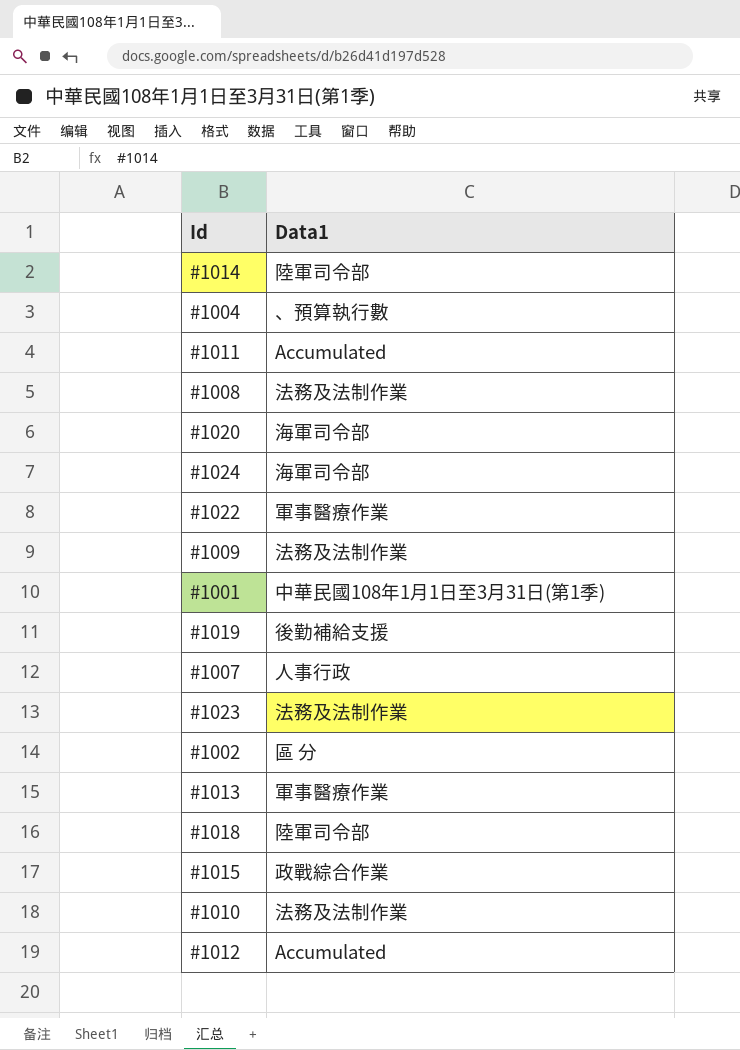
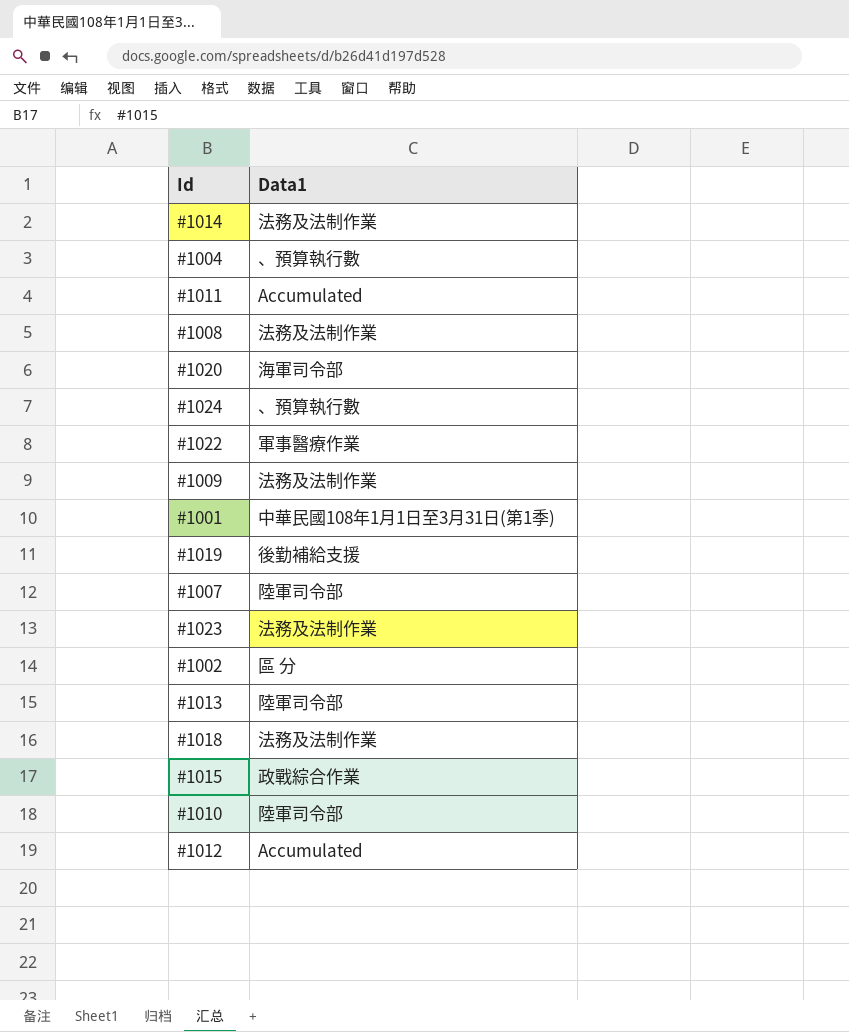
#1014 | Data1: 陸軍司令部 -> 法務及法制作業
#1024 | Data1: 海軍司令部 -> 、預算執行數
#1007 | Data1: 人事行政 -> 陸軍司令部
#1013 | Data1: 軍事醫療作業 -> 陸軍司令部
#1018 | Data1: 陸軍司令部 -> 法務及法制作業
#1010 | Data1: 法務及法制作業 -> 陸軍司令部

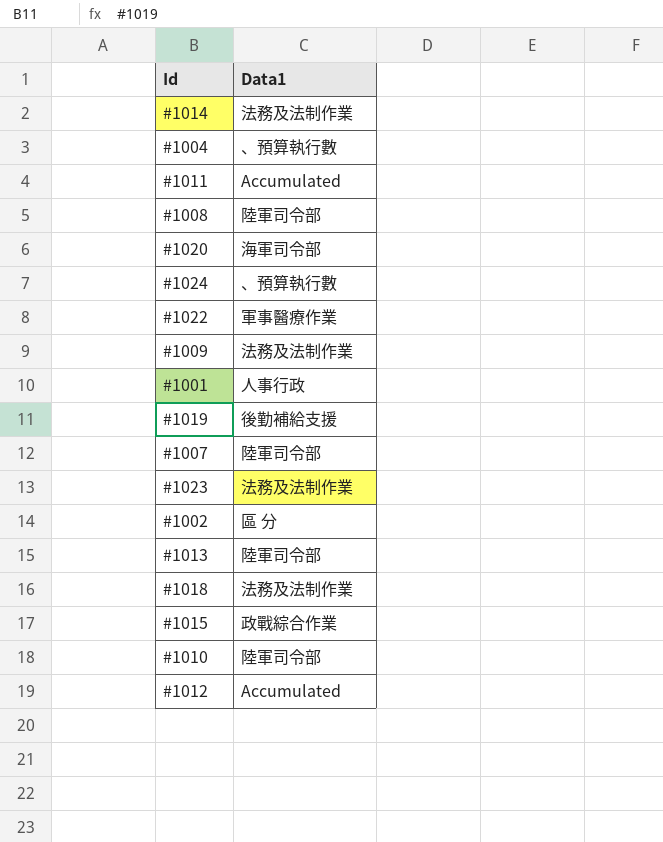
#1008 | Data1: 法務及法制作業 -> 陸軍司令部
#1001 | Data1: 中華民國108年1月1日至3月31日(第1季) -> 人事行政

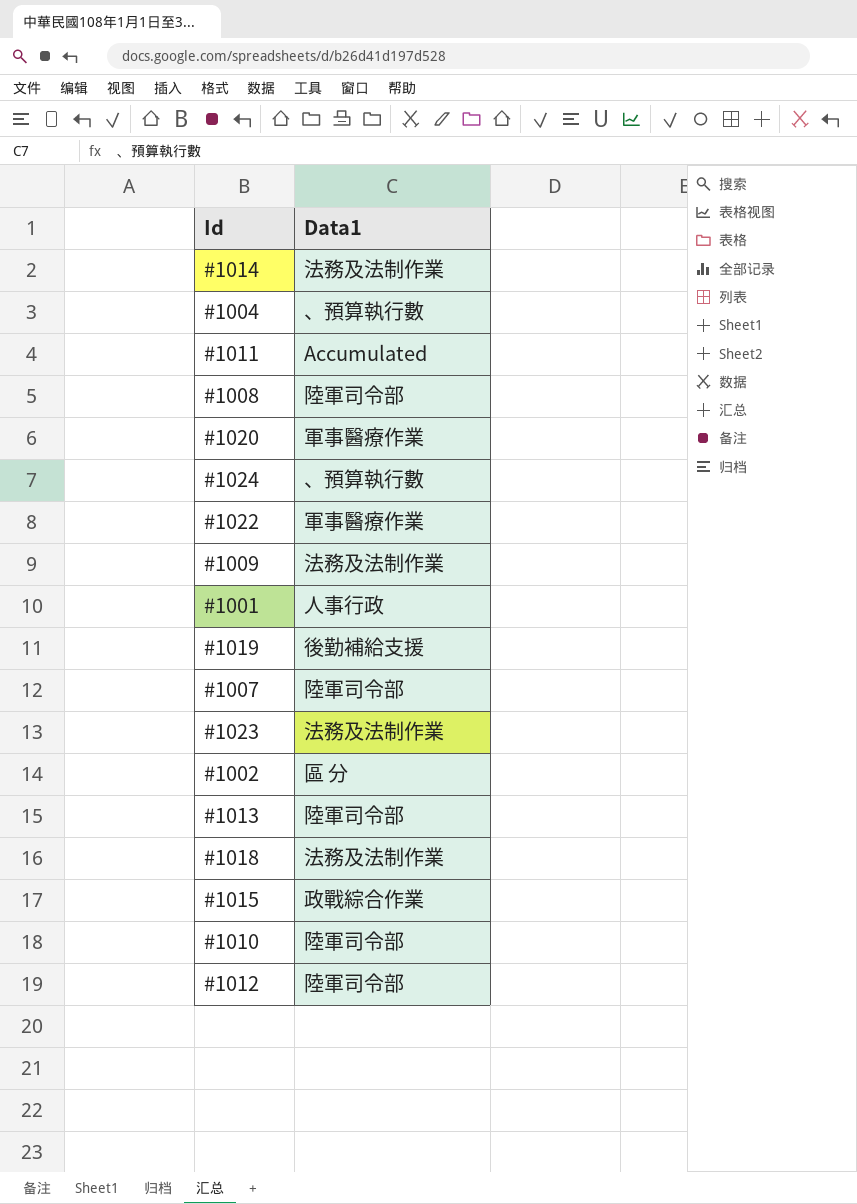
#1020 | Data1: 海軍司令部 -> 軍事醫療作業
#1012 | Data1: Accumulated -> 陸軍司令部

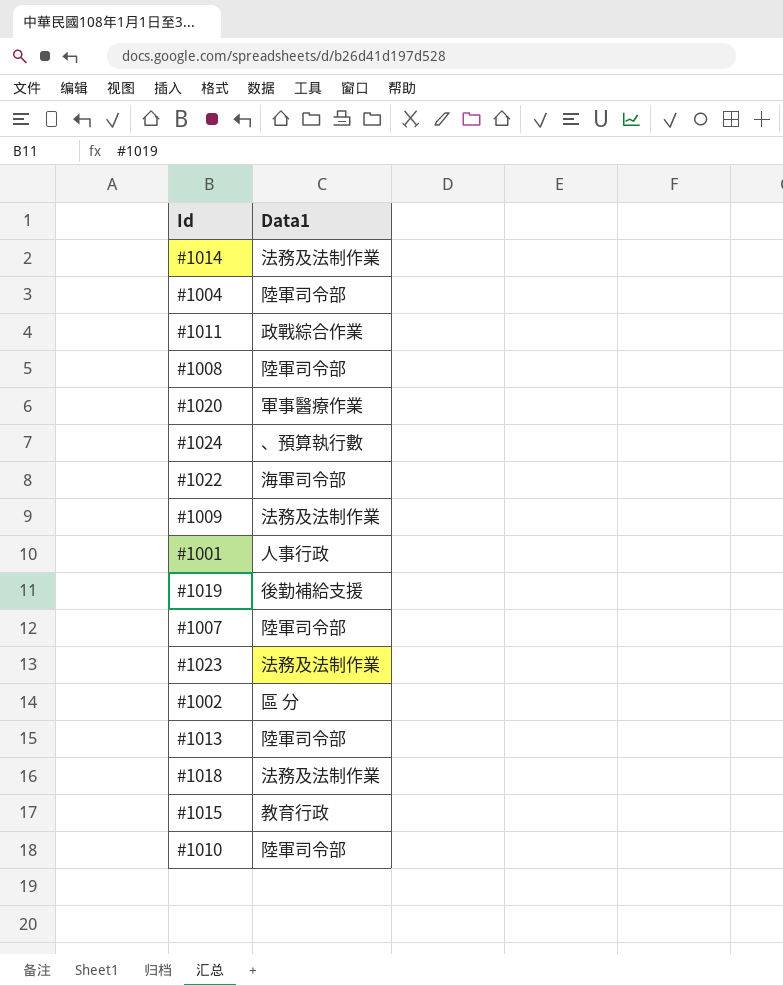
row #1012: 陸軍司令部 -> none
#1004 | Data1: 、預算執行數 -> 陸軍司令部
#1011 | Data1: Accumulated -> 政戰綜合作業
#1022 | Data1: 軍事醫療作業 -> 海軍司令部
#1015 | Data1: 政戰綜合作業 -> 教育行政

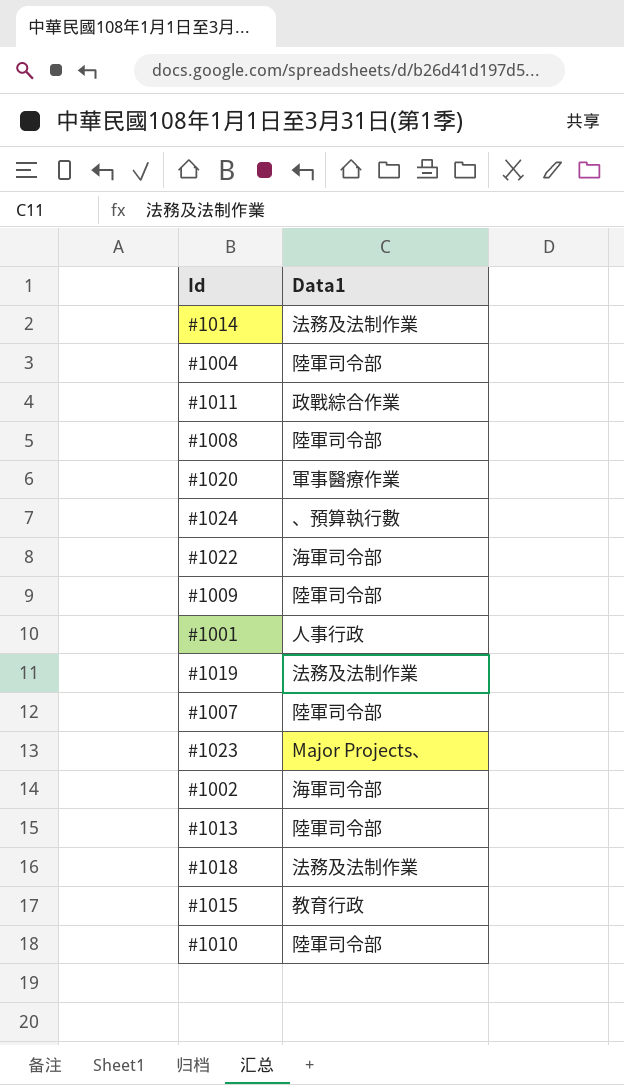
#1009 | Data1: 法務及法制作業 -> 陸軍司令部
#1019 | Data1: 後勤補給支援 -> 法務及法制作業
#1023 | Data1: 法務及法制作業 -> Major Projects、
#1002 | Data1: 區 分 -> 海軍司令部

